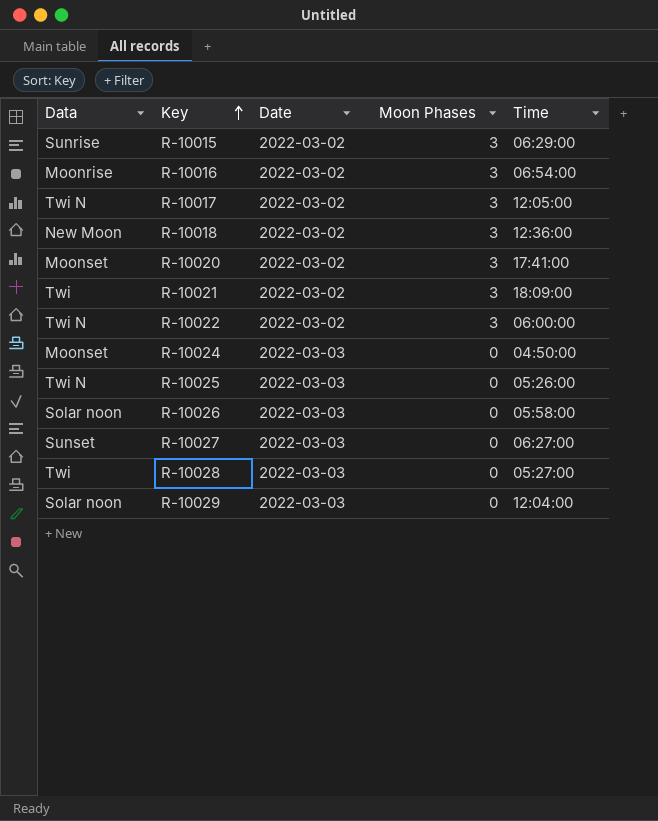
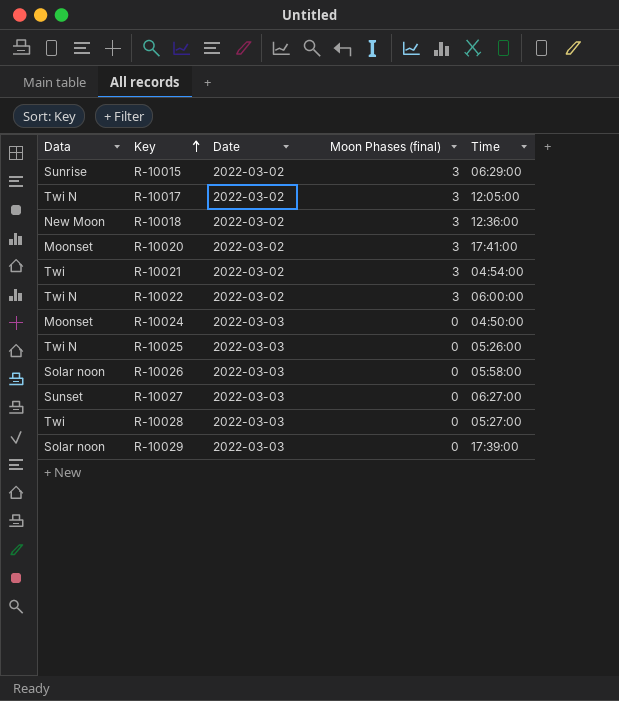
column name: Moon Phases -> Moon Phases (final)
row R-10016: Moonrise | 2022-03-02 | 3 | 06:54:00 -> none
R-10021 | Time: 18:09:00 -> 04:54:00
R-10029 | Time: 12:04:00 -> 17:39:00

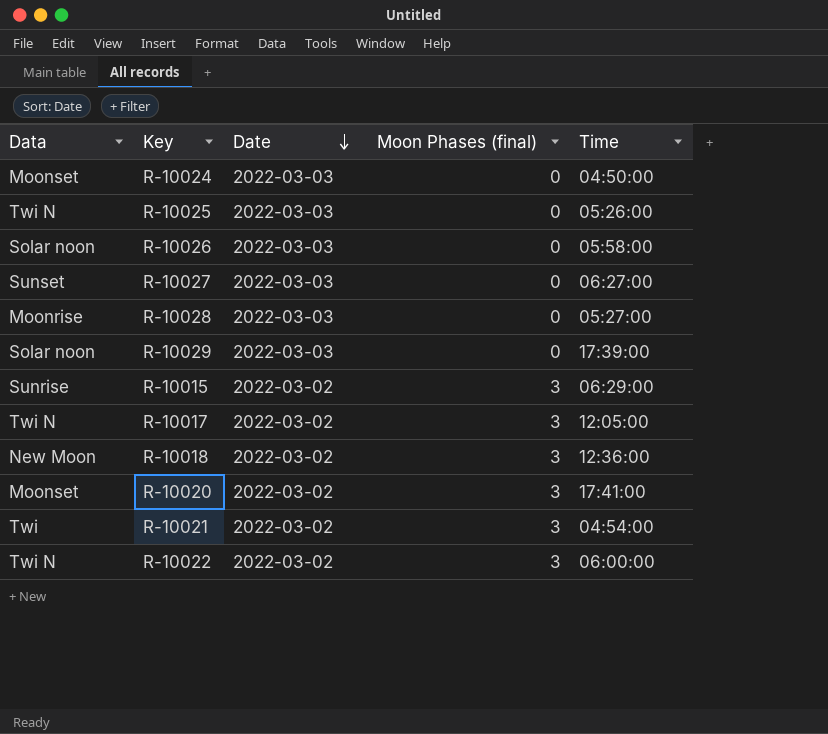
row order: Key ascending -> Date descending
R-10028 | Data: Twi -> Moonrise

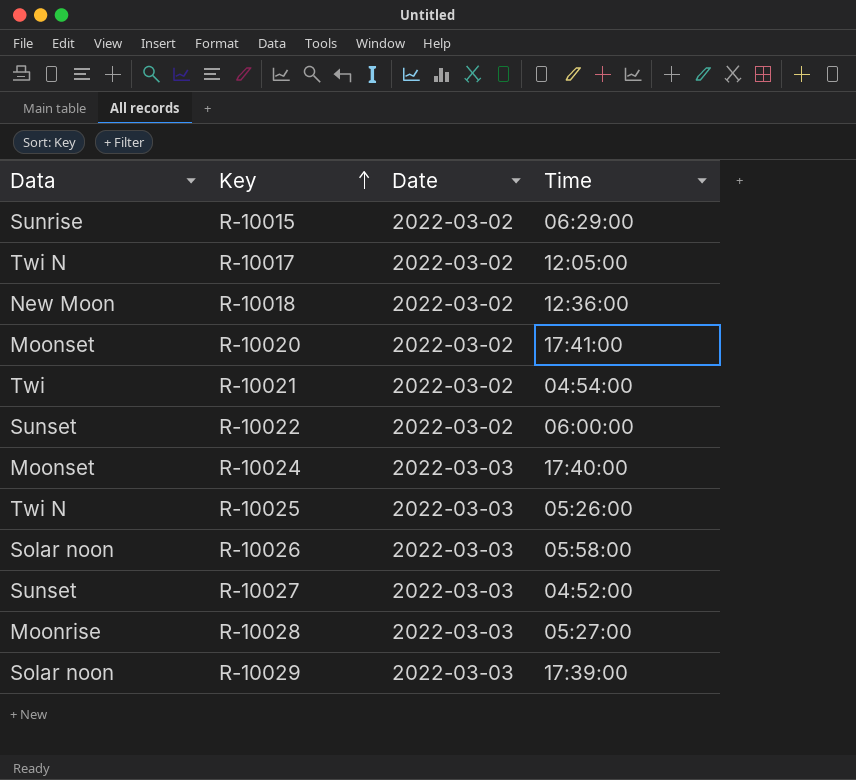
row order: Date descending -> Key ascending
column Moon Phases (final) | position: 4 -> none
R-10022 | Data: Twi N -> Sunset
R-10024 | Time: 04:50:00 -> 17:40:00
R-10027 | Time: 06:27:00 -> 04:52:00

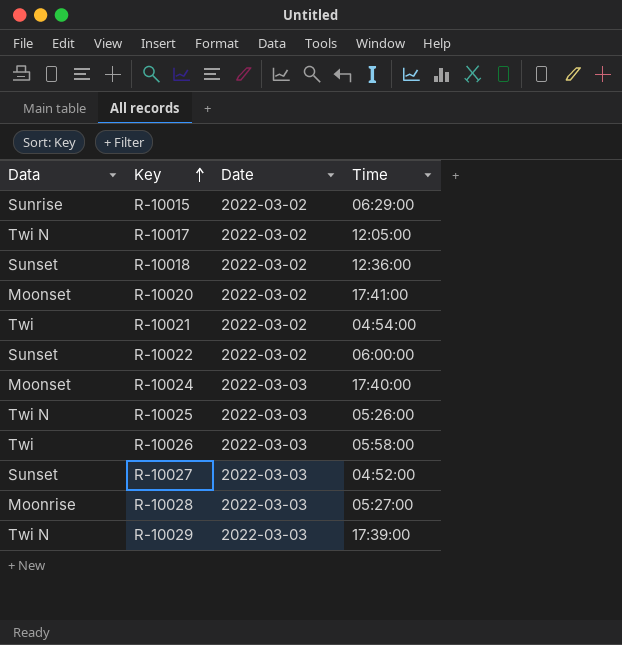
R-10018 | Data: New Moon -> Sunset
R-10026 | Data: Solar noon -> Twi
R-10029 | Data: Solar noon -> Twi N

